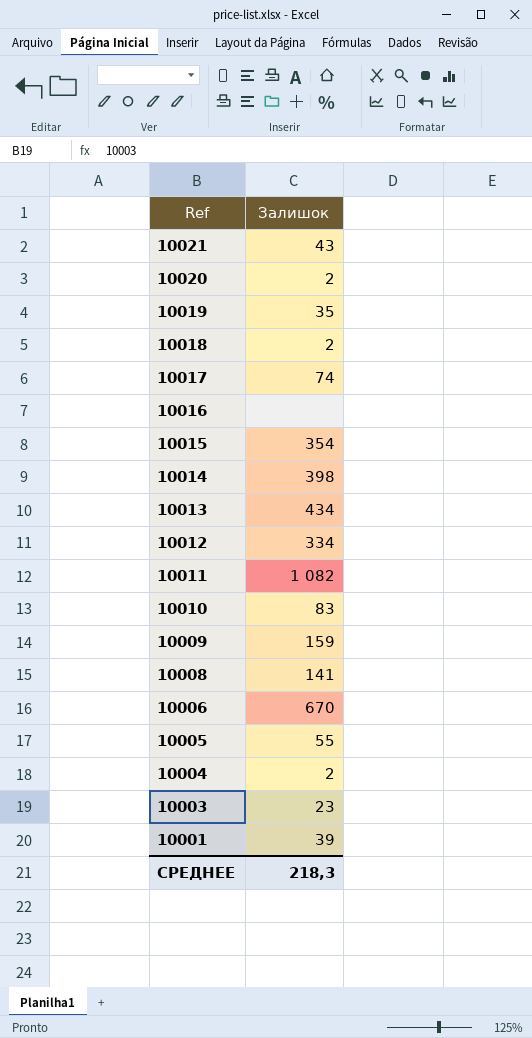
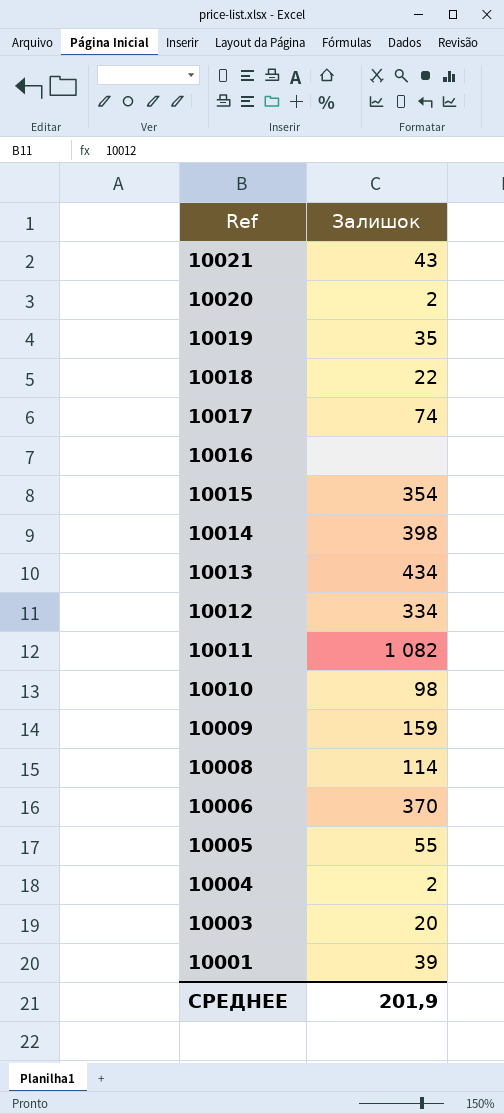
10018 | Залишок: 2 -> 22
10010 | Залишок: 83 -> 98
10008 | Залишок: 141 -> 114
10006 | Залишок: 670 -> 370
10003 | Залишок: 23 -> 20
СРЕДНЕЕ | Залишок: 218,3 -> 201,9

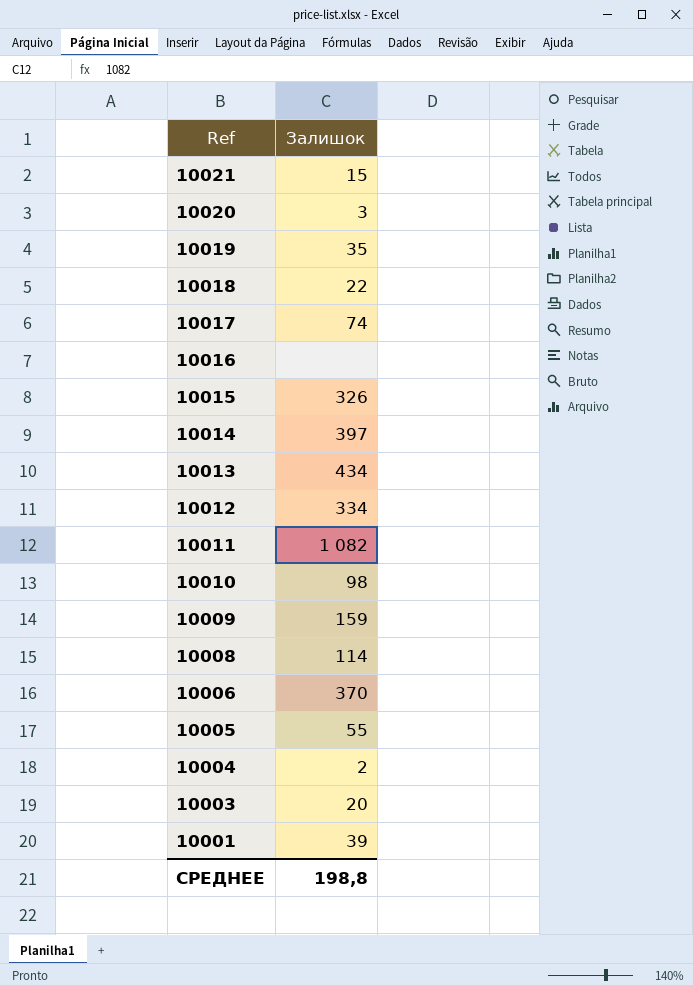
10021 | Залишок: 43 -> 15
10020 | Залишок: 2 -> 3
10015 | Залишок: 354 -> 326
10014 | Залишок: 398 -> 397
СРЕДНЕЕ | Залишок: 201,9 -> 198,8

